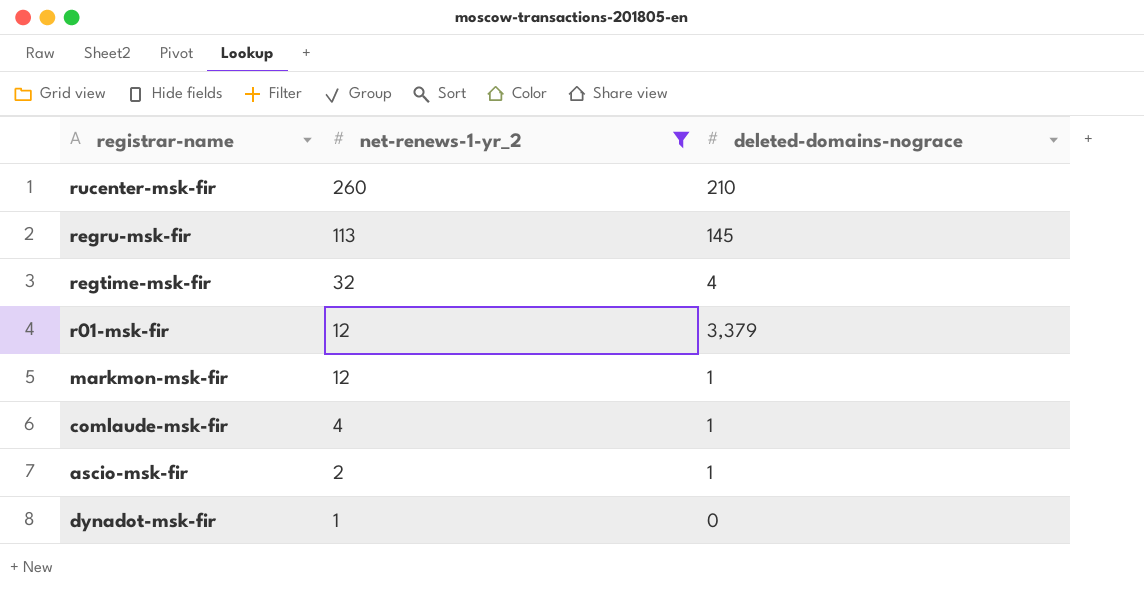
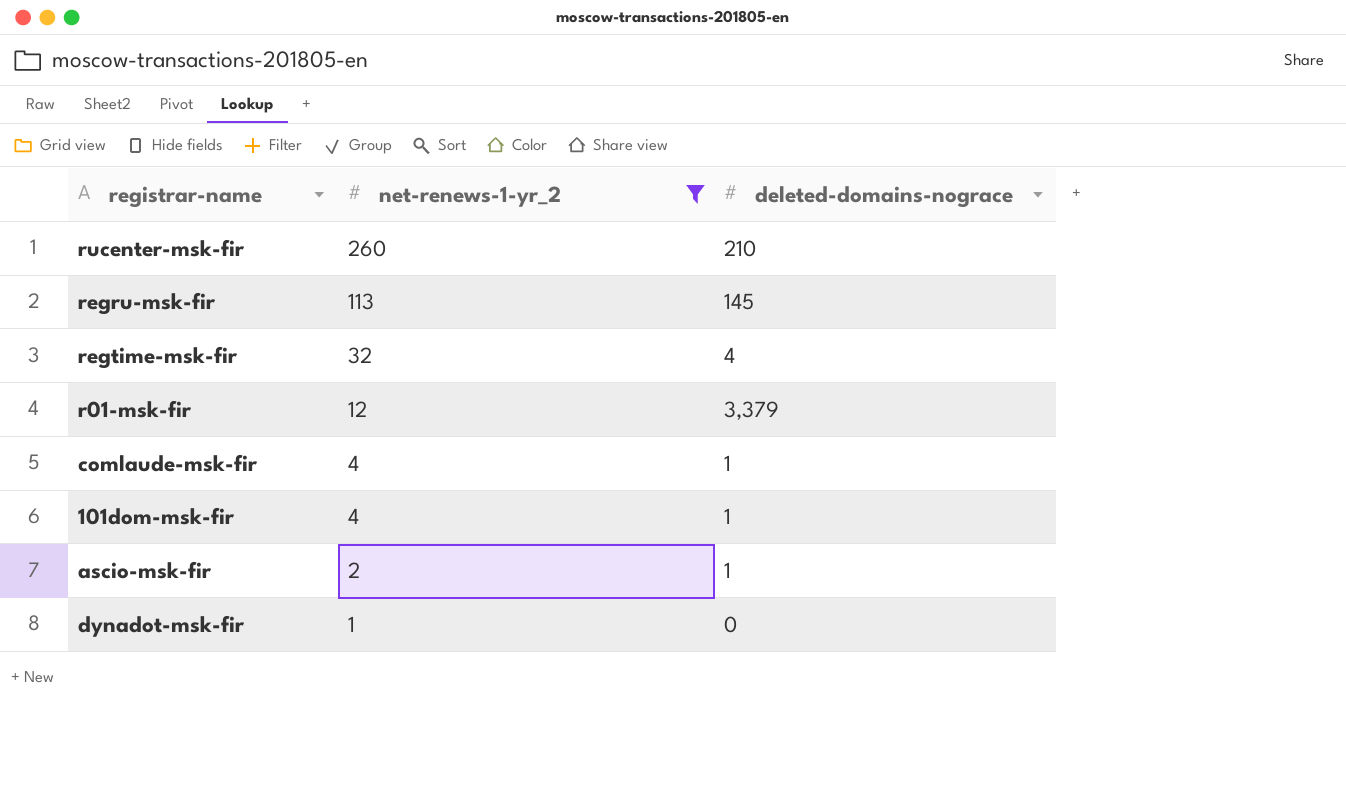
row markmon-msk-fir: 12 | 1 -> none
row 101dom-msk-fir: none -> 4 | 1

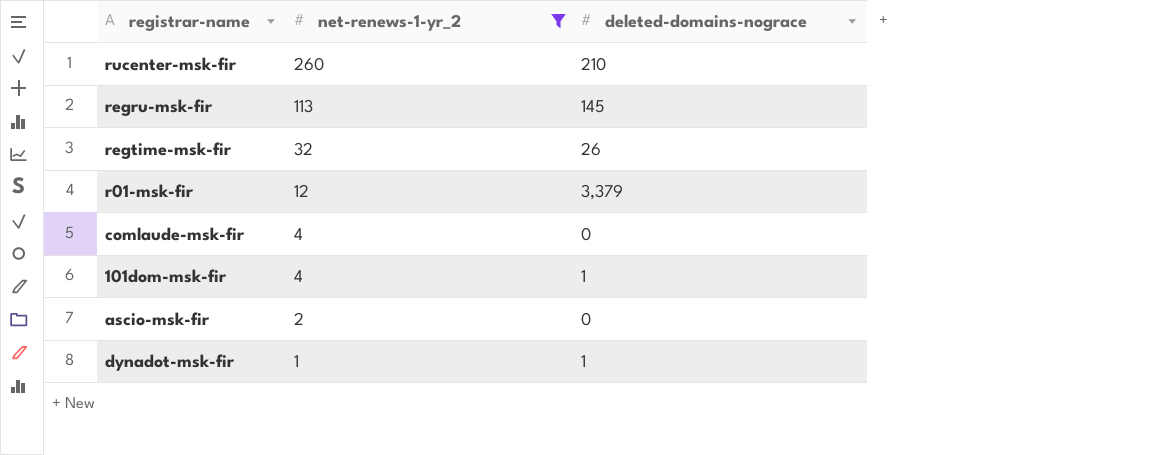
regtime-msk-fir | deleted-domains-nograce: 4 -> 26
comlaude-msk-fir | deleted-domains-nograce: 1 -> 0
ascio-msk-fir | deleted-domains-nograce: 1 -> 0
dynadot-msk-fir | deleted-domains-nograce: 0 -> 1

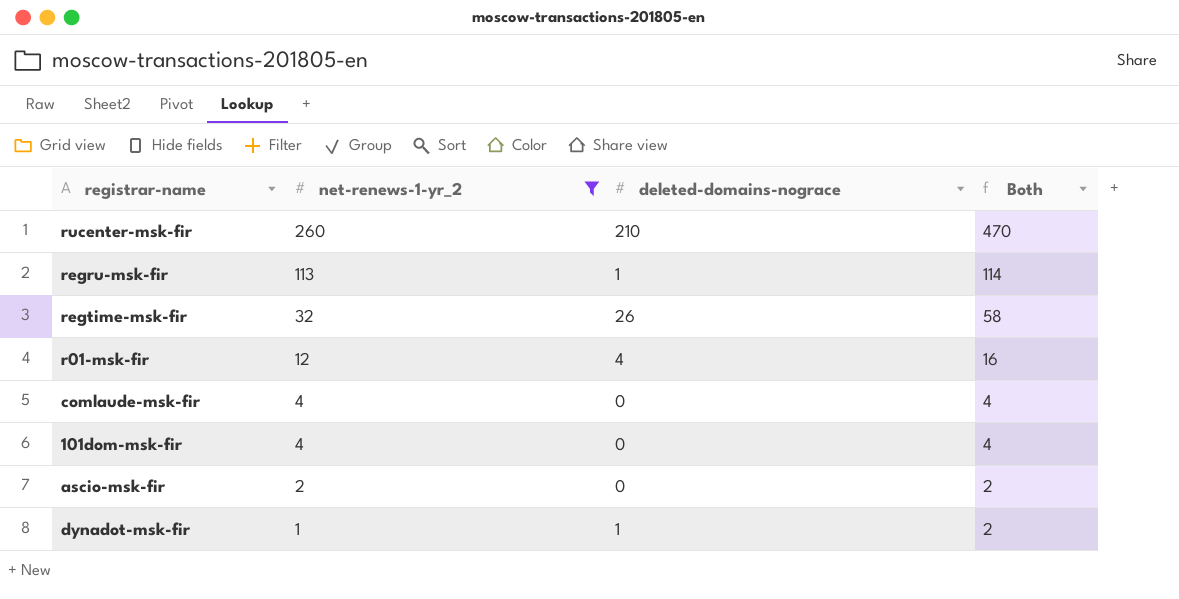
column Both | formula: none -> [net-renews-1-yr_2] + [deleted-domains-nograce]
regru-msk-fir | deleted-domains-nograce: 145 -> 1
r01-msk-fir | deleted-domains-nograce: 3,379 -> 4
101dom-msk-fir | deleted-domains-nograce: 1 -> 0

